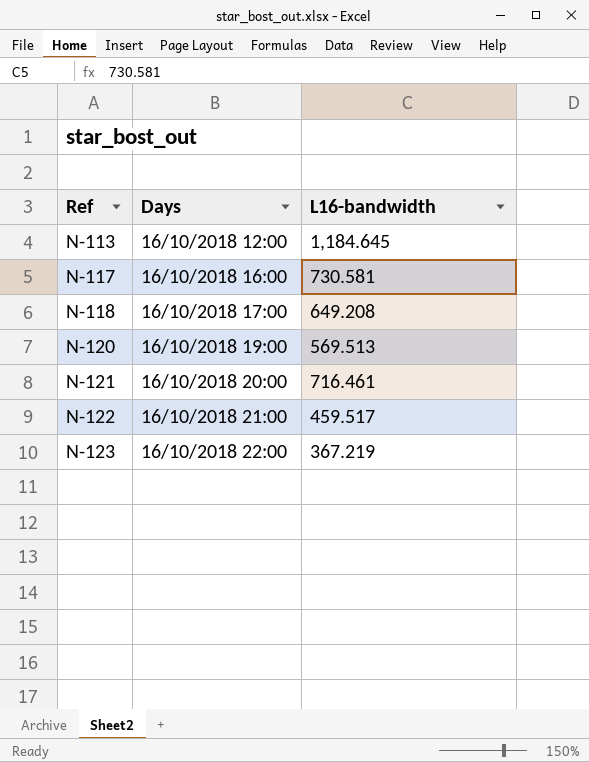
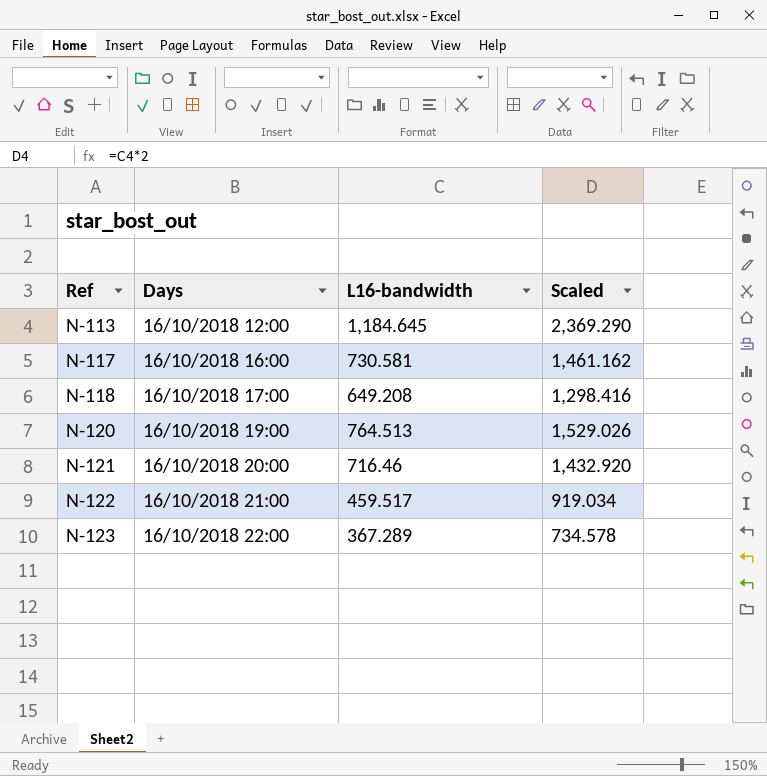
column Scaled | formula: none -> [L16-bandwidth] * 2
N-120 | L16-bandwidth: 569.513 -> 764.513
N-121 | L16-bandwidth: 716.461 -> 716.46
N-123 | L16-bandwidth: 367.219 -> 367.289

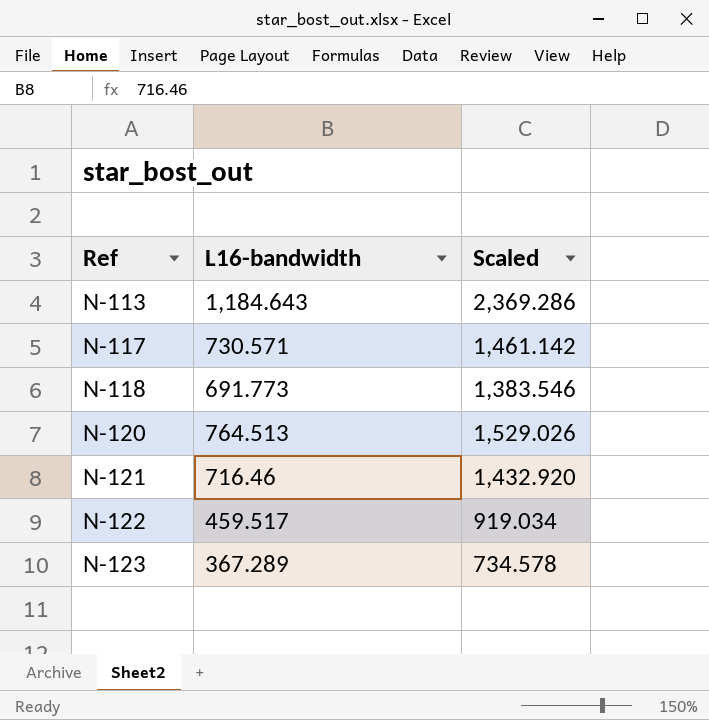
column Days | position: 2 -> none
N-113 | L16-bandwidth: 1,184.645 -> 1,184.643
N-113 | Scaled: 2,369.290 -> 2,369.286
N-117 | L16-bandwidth: 730.581 -> 730.571
N-117 | Scaled: 1,461.162 -> 1,461.142
N-118 | L16-bandwidth: 649.208 -> 691.773
N-118 | Scaled: 1,298.416 -> 1,383.546

